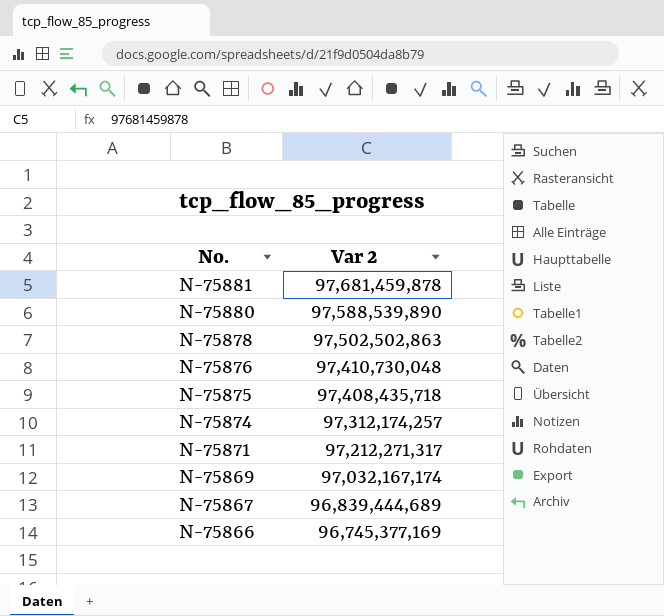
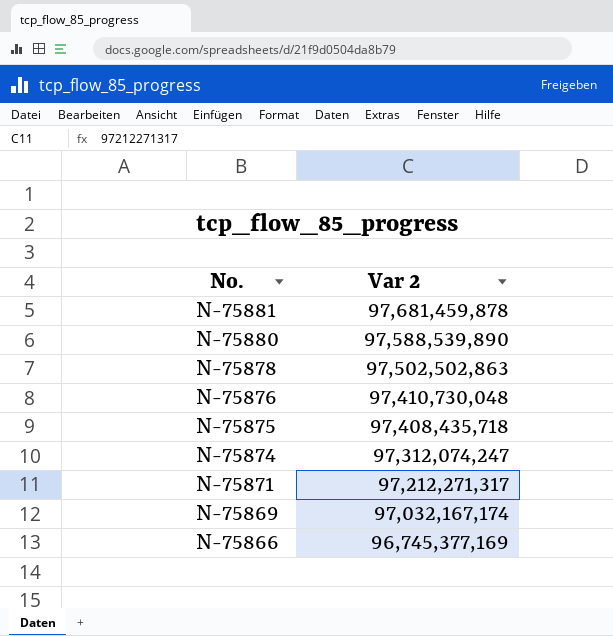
row N-75867: 96,839,444,689 -> none
N-75874 | Var 2: 97,312,174,257 -> 97,312,074,247

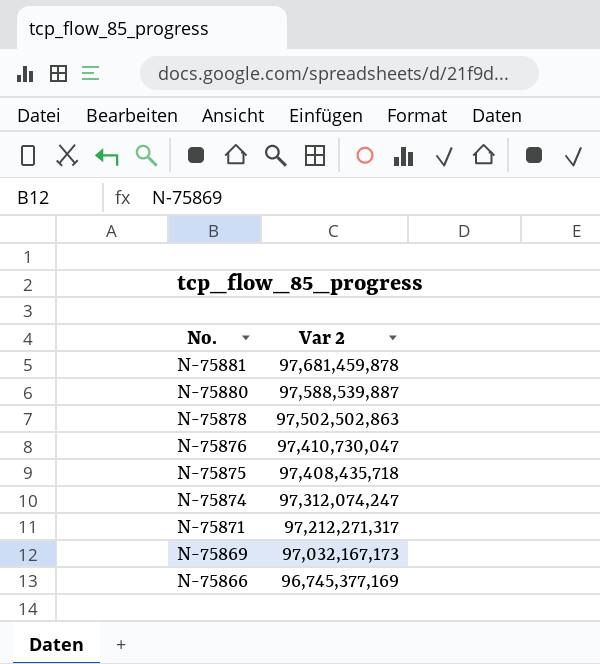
N-75880 | Var 2: 97,588,539,890 -> 97,588,539,887
N-75876 | Var 2: 97,410,730,048 -> 97,410,730,047
N-75869 | Var 2: 97,032,167,174 -> 97,032,167,173

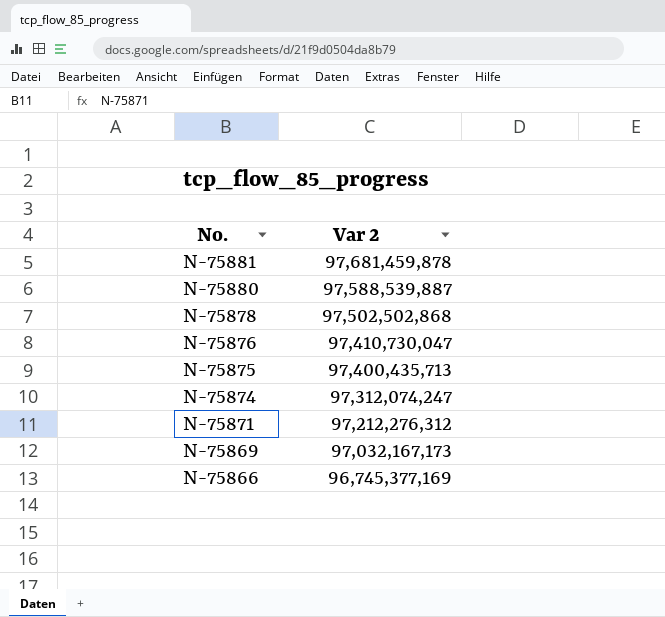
N-75878 | Var 2: 97,502,502,863 -> 97,502,502,868
N-75875 | Var 2: 97,408,435,718 -> 97,400,435,713
N-75871 | Var 2: 97,212,271,317 -> 97,212,276,312

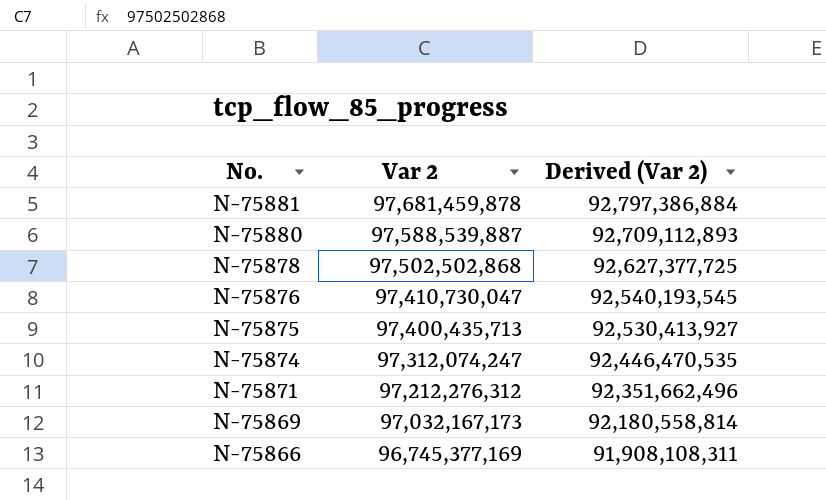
column Derived (Var 2) | formula: none -> [Var 2] * 0.95

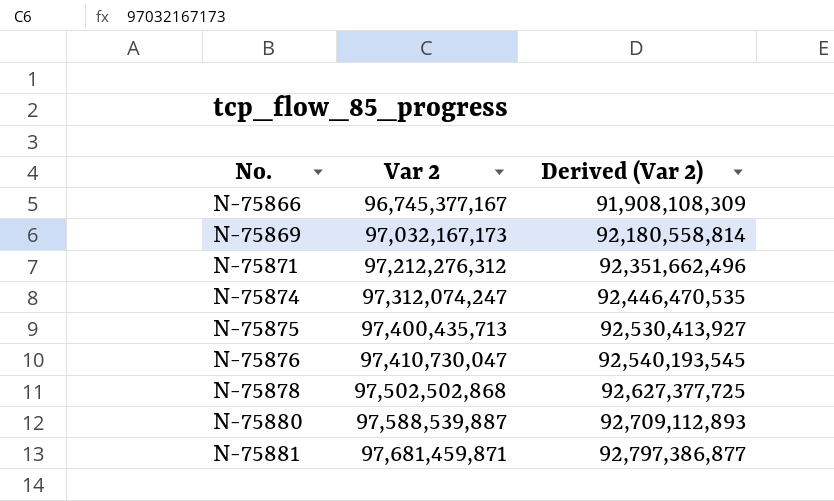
row order: No. descending -> No. ascending
N-75866 | Var 2: 96,745,377,169 -> 96,745,377,167
N-75866 | Derived (Var 2): 91,908,108,311 -> 91,908,108,309
N-75881 | Var 2: 97,681,459,878 -> 97,681,459,871
N-75881 | Derived (Var 2): 92,797,386,884 -> 92,797,386,877

